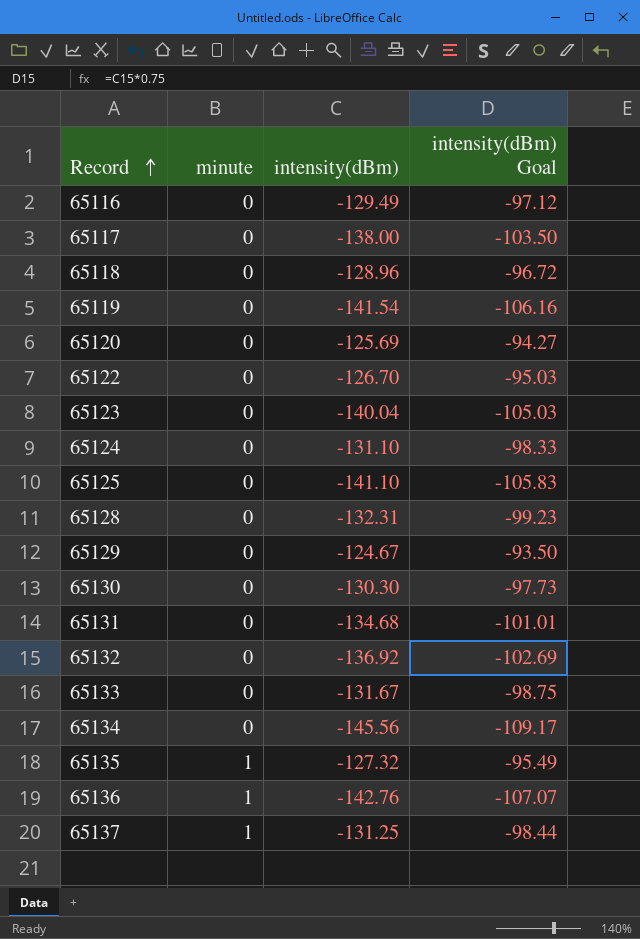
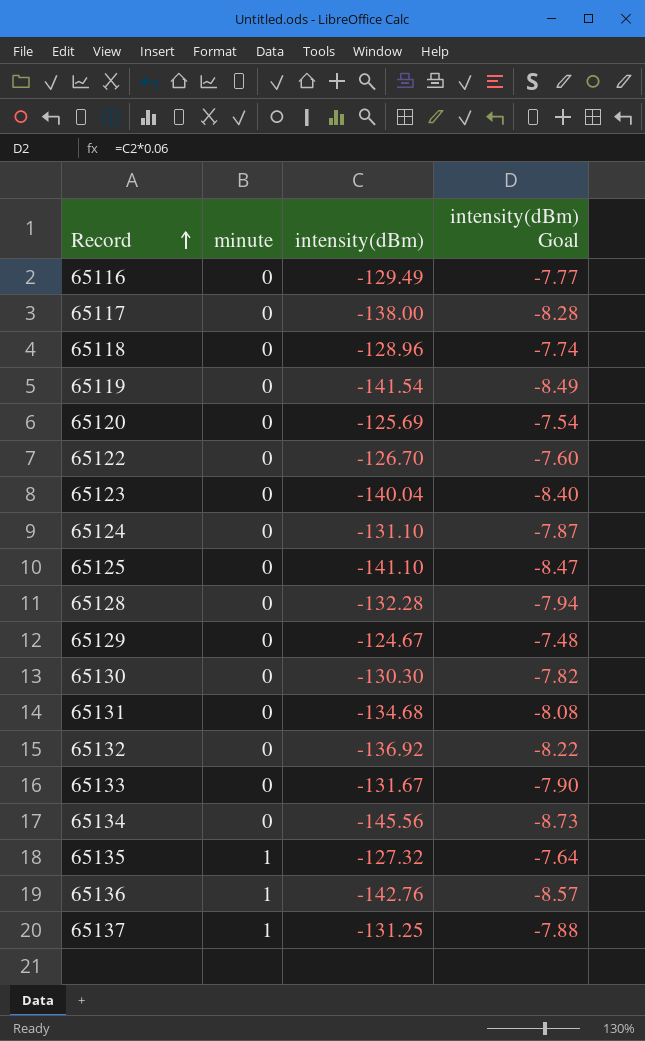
column intensity(dBm) Goal | formula: [intensity(dBm)] * 0.75 -> [intensity(dBm)] * 0.06
65128 | intensity(dBm): -132.31 -> -132.28

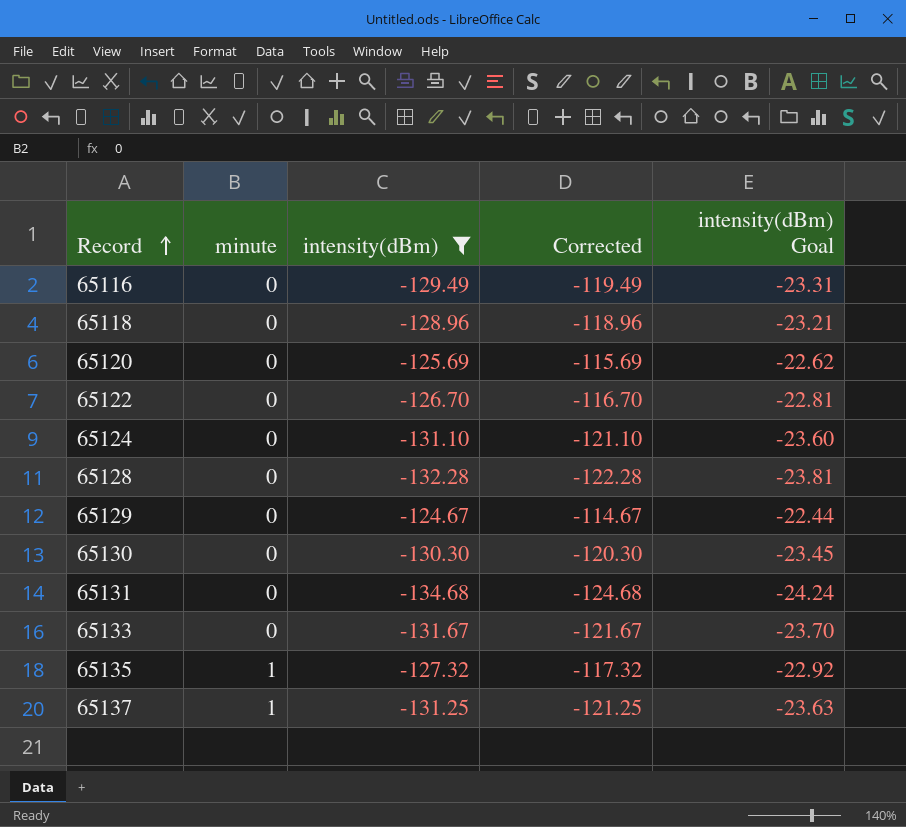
filter: none -> intensity(dBm) >= -134.68
column Corrected | formula: none -> [intensity(dBm)] + 10
column intensity(dBm) Goal | formula: [intensity(dBm)] * 0.06 -> [intensity(dBm)] * 0.18

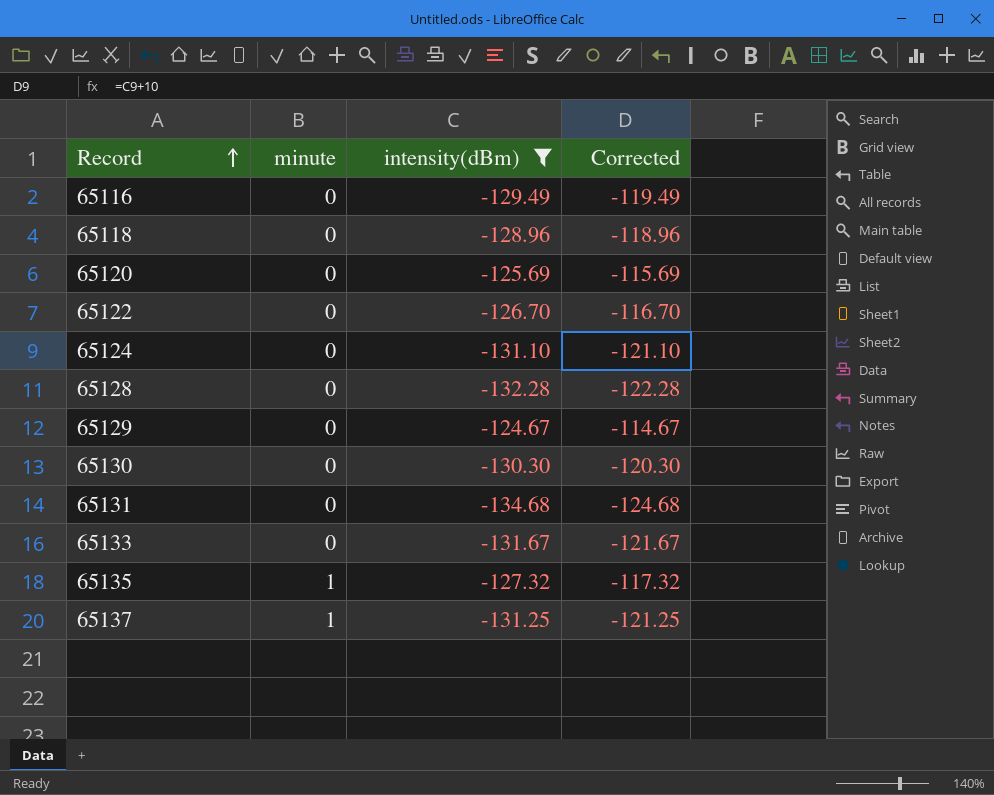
column intensity(dBm) Goal | formula: [intensity(dBm)] * 0.18 -> none

